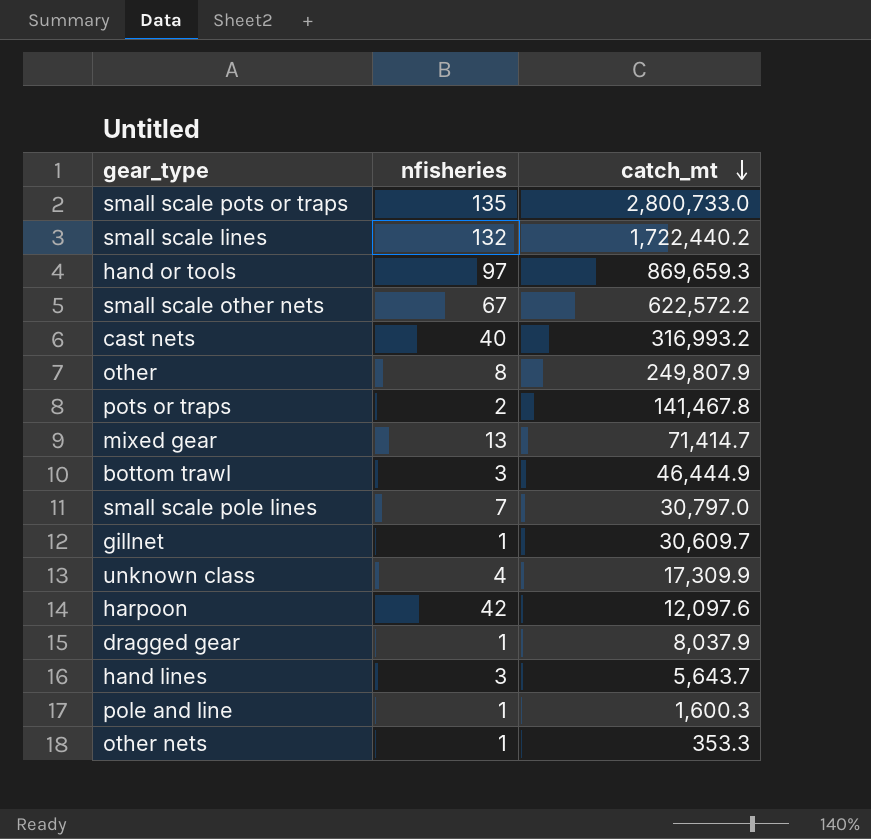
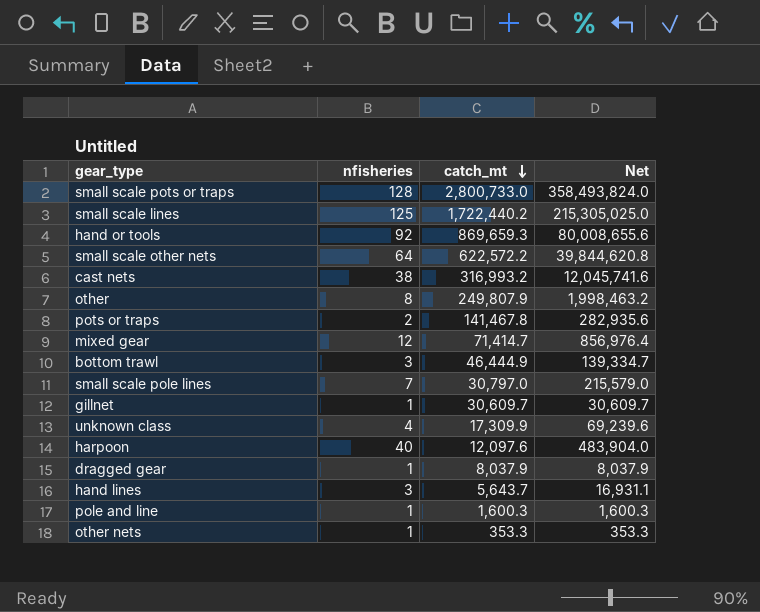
column Net | formula: none -> [nfisheries] * [catch_mt]
small scale pots or traps | nfisheries: 135 -> 128
small scale lines | nfisheries: 132 -> 125
hand or tools | nfisheries: 97 -> 92
small scale other nets | nfisheries: 67 -> 64
cast nets | nfisheries: 40 -> 38
mixed gear | nfisheries: 13 -> 12
harpoon | nfisheries: 42 -> 40

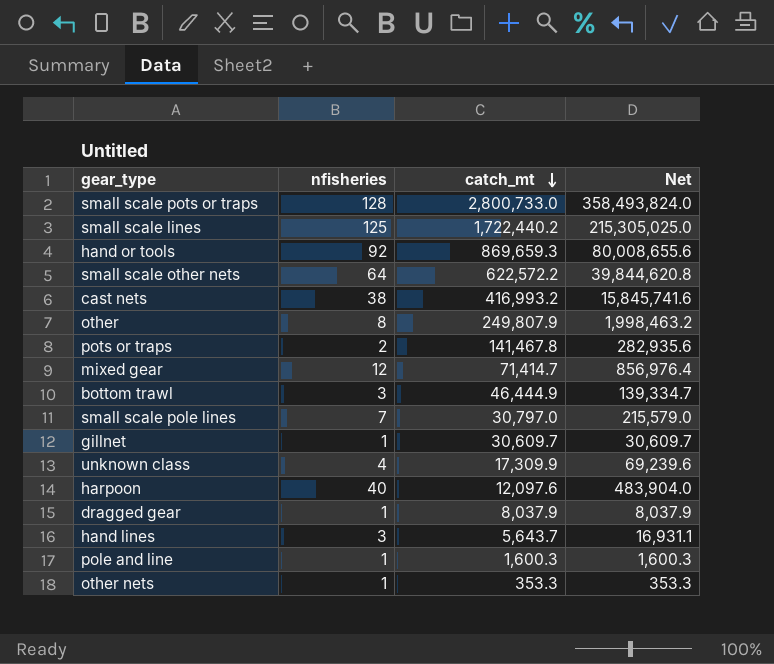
cast nets | catch_mt: 316,993.2 -> 416,993.2
cast nets | Net: 12,045,741.6 -> 15,845,741.6

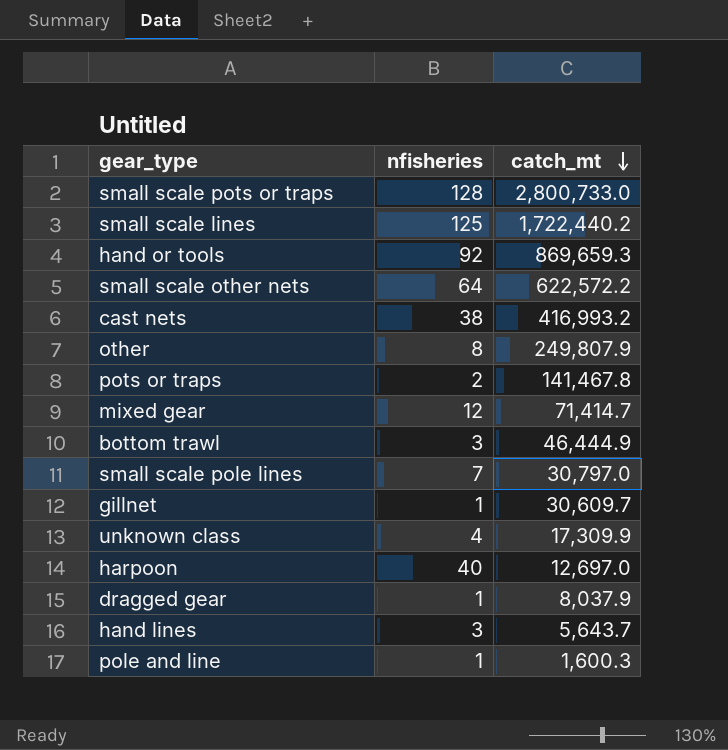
column Net | formula: [nfisheries] * [catch_mt] -> none
row other nets: 1 | 353.3 | 353.3 -> none
harpoon | catch_mt: 12,097.6 -> 12,697.0

